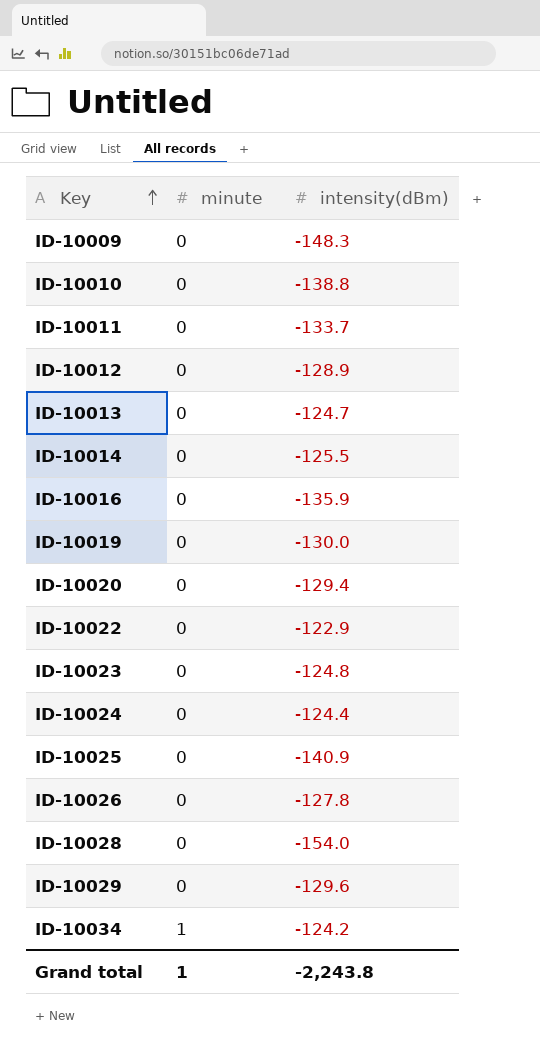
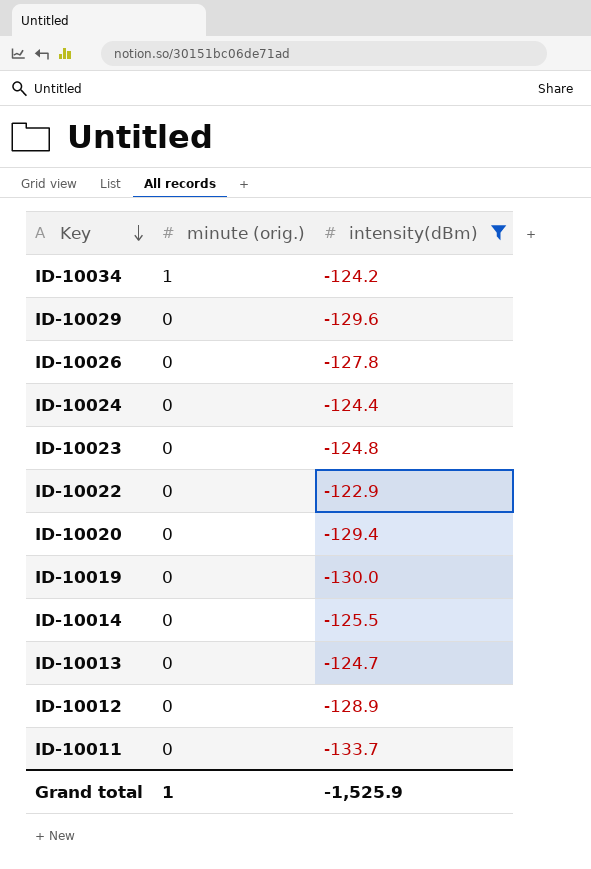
filter: none -> intensity(dBm) >= -133.7
row order: Key ascending -> Key descending
column name: minute -> minute (orig.)
Grand total | intensity(dBm): -2,243.8 -> -1,525.9

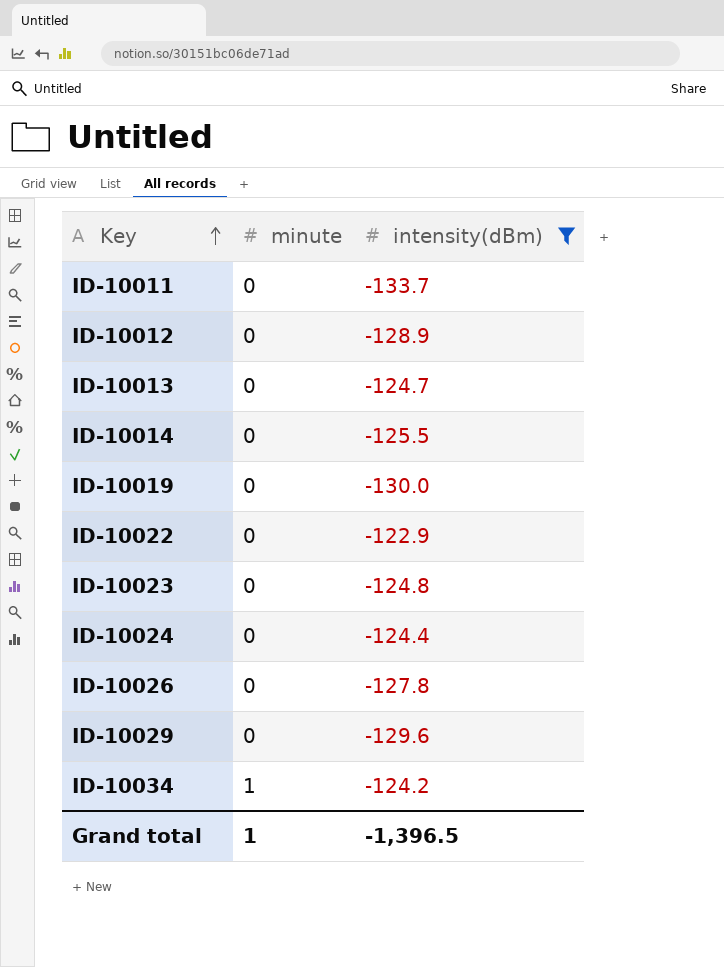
row order: Key descending -> Key ascending
column name: minute (orig.) -> minute
row ID-10020: 0 | -129.4 -> none
Grand total | intensity(dBm): -1,525.9 -> -1,396.5

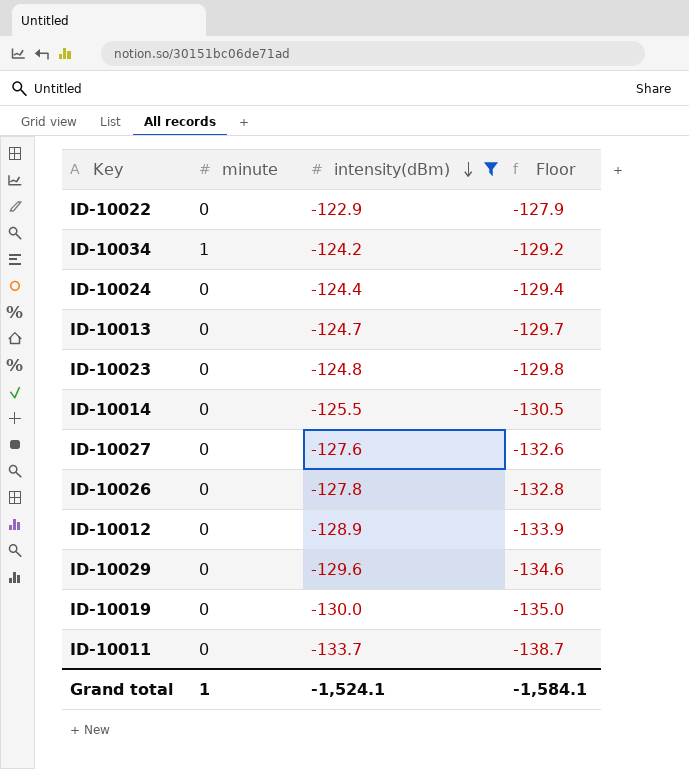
row order: Key ascending -> intensity(dBm) descending
column Floor | formula: none -> [intensity(dBm)] - 5
row ID-10027: none -> 0 | -127.6 | -132.6
Grand total | intensity(dBm): -1,396.5 -> -1,524.1

